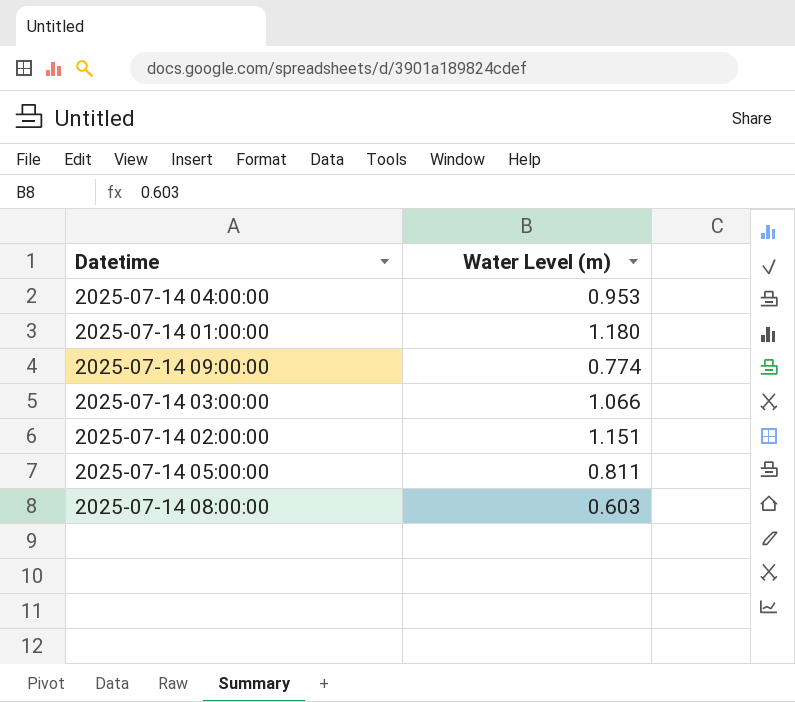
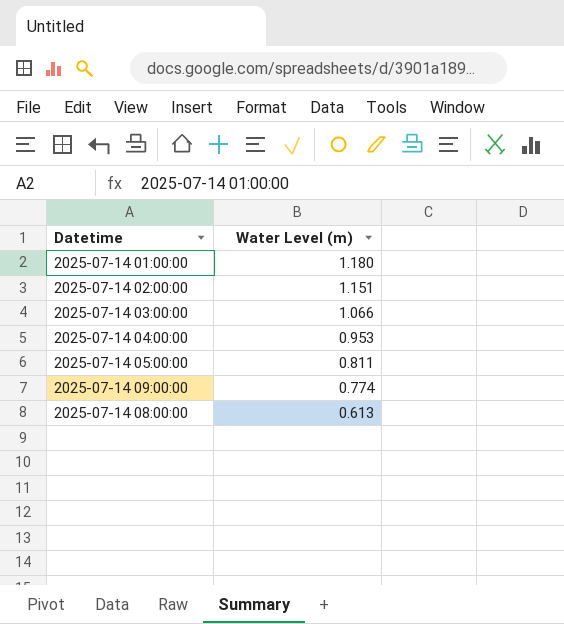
row order: none -> Water Level (m) descending
2025-07-14 08:00:00 | Water Level (m): 0.603 -> 0.613

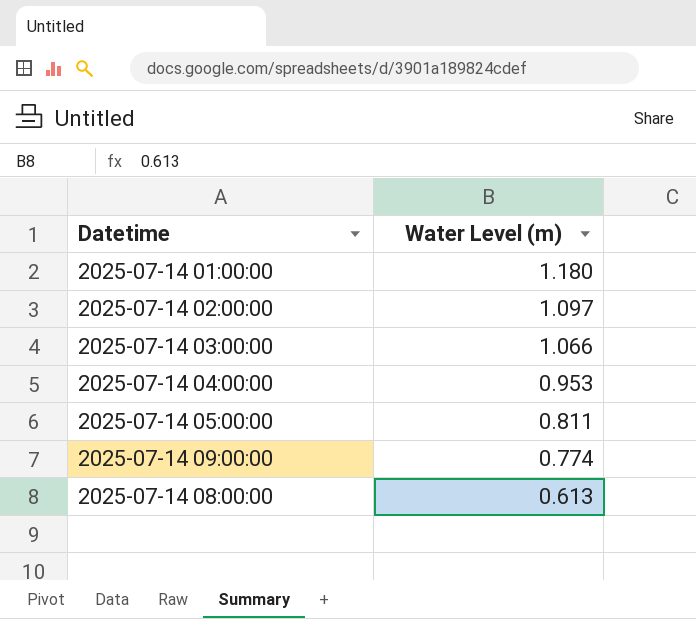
2025-07-14 02:00:00 | Water Level (m): 1.151 -> 1.097

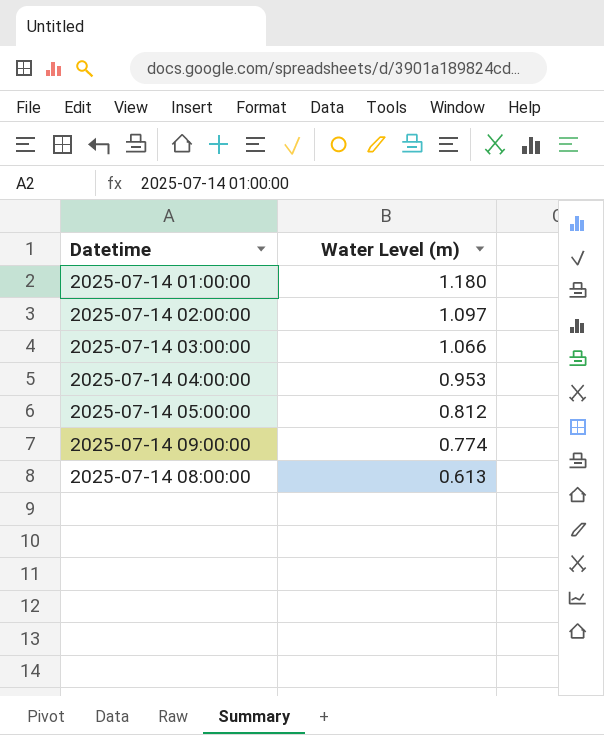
2025-07-14 05:00:00 | Water Level (m): 0.811 -> 0.812

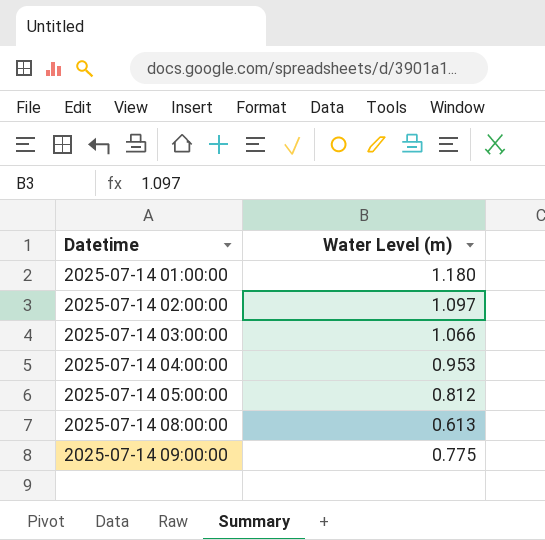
row order: Water Level (m) descending -> Datetime ascending
2025-07-14 09:00:00 | Water Level (m): 0.774 -> 0.775

